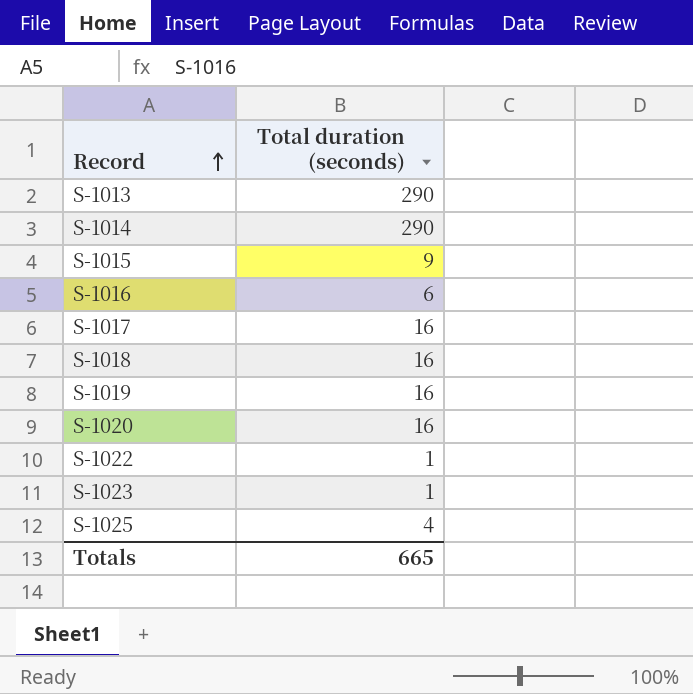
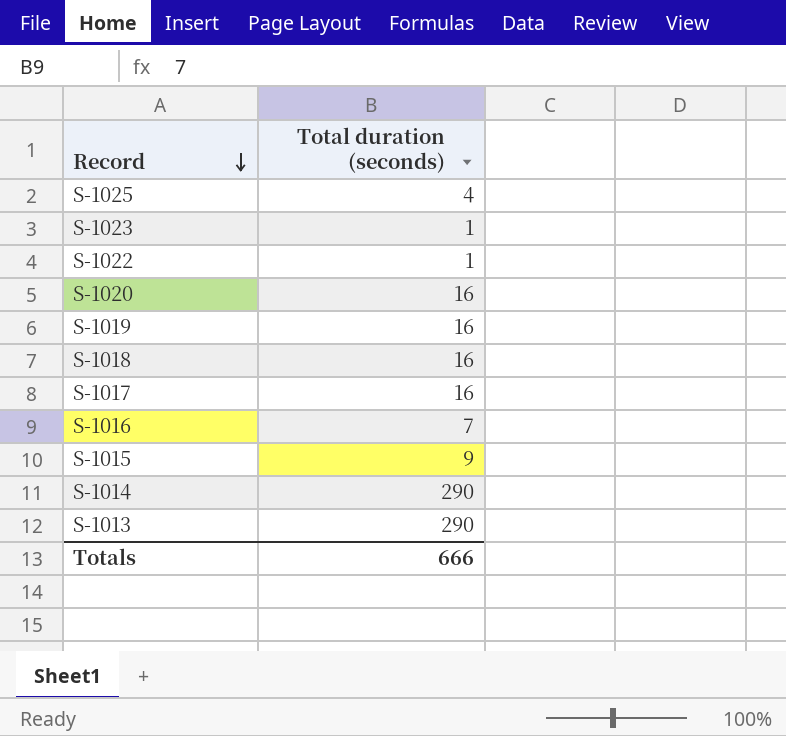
row order: Record ascending -> Record descending
S-1016 | Total duration (seconds): 6 -> 7
Totals | Total duration (seconds): 665 -> 666

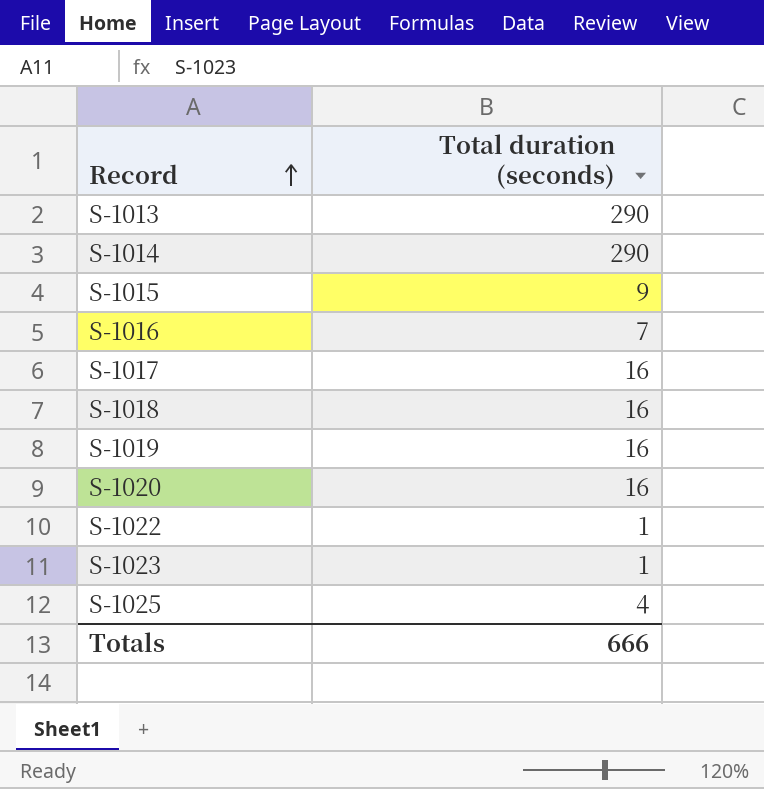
row order: Record descending -> Record ascending

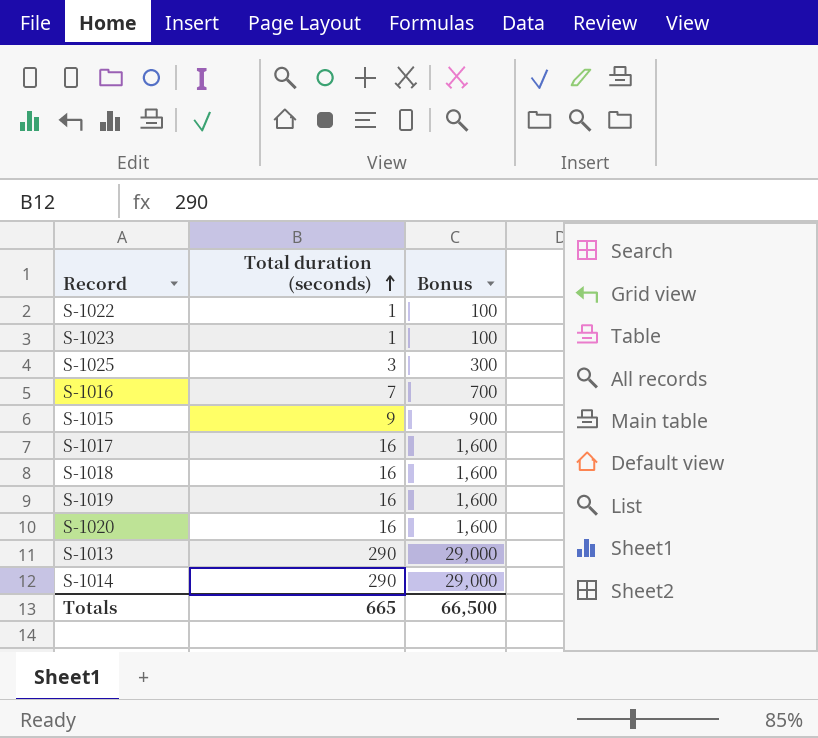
row order: Record ascending -> Total duration (seconds) ascending
column Bonus | formula: none -> [Total duration (seconds)] * 100
S-1025 | Total duration (seconds): 4 -> 3
Totals | Total duration (seconds): 666 -> 665

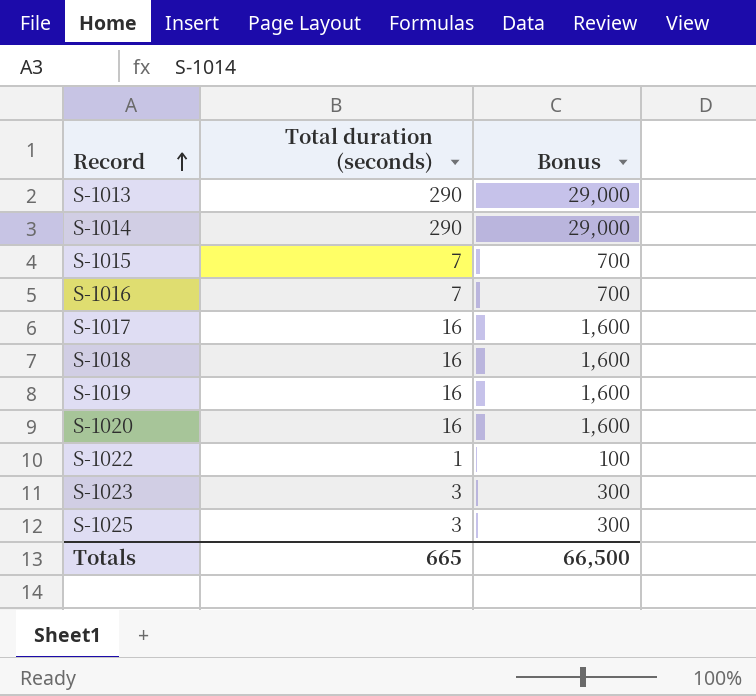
row order: Total duration (seconds) ascending -> Record ascending
S-1015 | Total duration (seconds): 9 -> 7
S-1015 | Bonus: 900 -> 700
S-1023 | Total duration (seconds): 1 -> 3
S-1023 | Bonus: 100 -> 300

